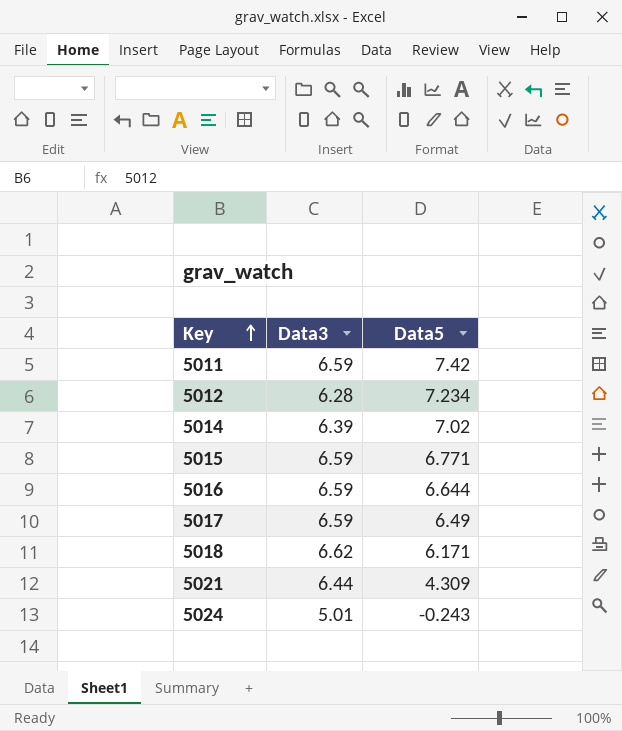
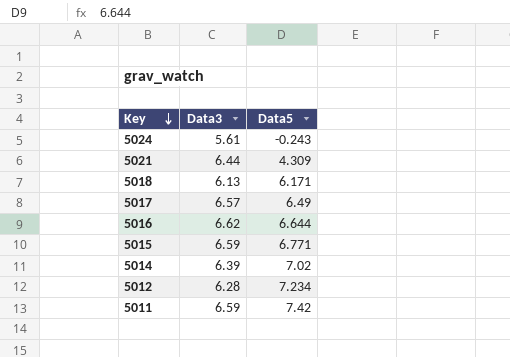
row order: Key ascending -> Key descending
5024 | Data3: 5.01 -> 5.61
5018 | Data3: 6.62 -> 6.13
5017 | Data3: 6.59 -> 6.57
5016 | Data3: 6.59 -> 6.62

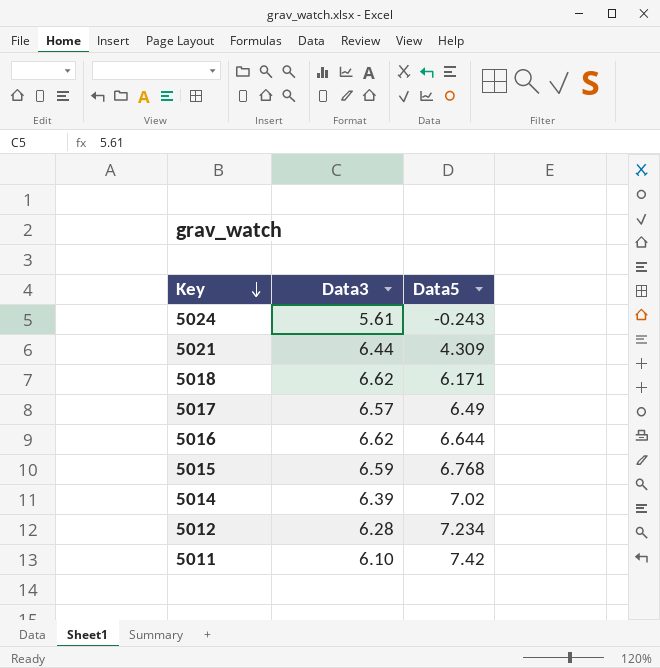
5018 | Data3: 6.13 -> 6.62
5015 | Data5: 6.771 -> 6.768
5011 | Data3: 6.59 -> 6.10

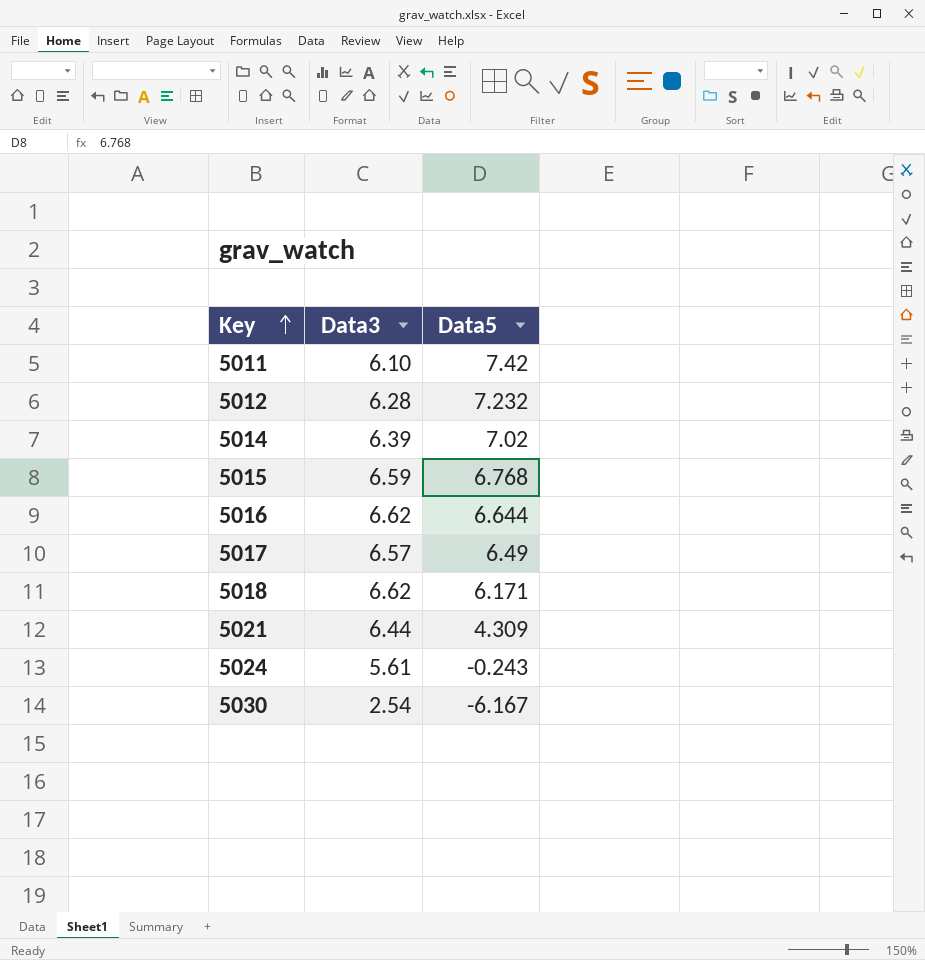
row order: Key descending -> Key ascending
5012 | Data5: 7.234 -> 7.232
row 5030: none -> 2.54 | -6.167

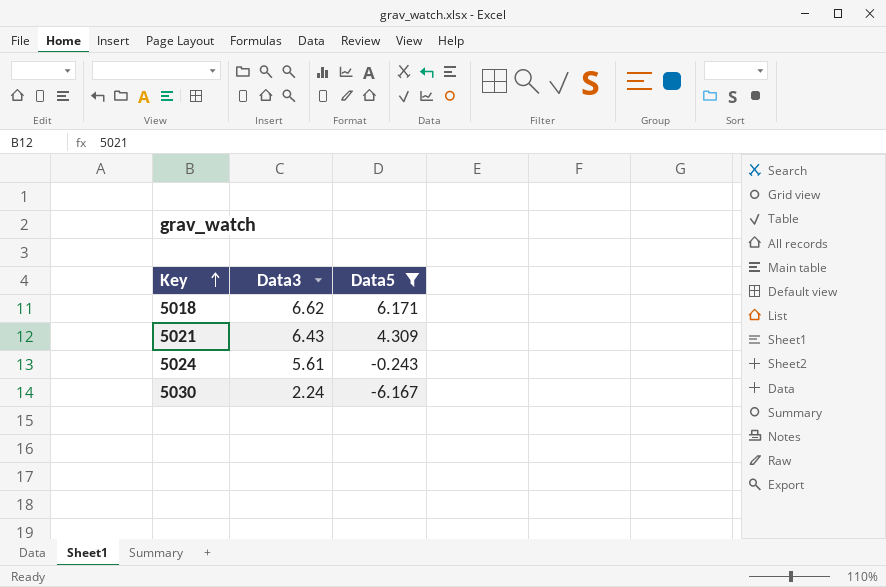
filter: none -> Data5 <= 6.171
5021 | Data3: 6.44 -> 6.43
5030 | Data3: 2.54 -> 2.24

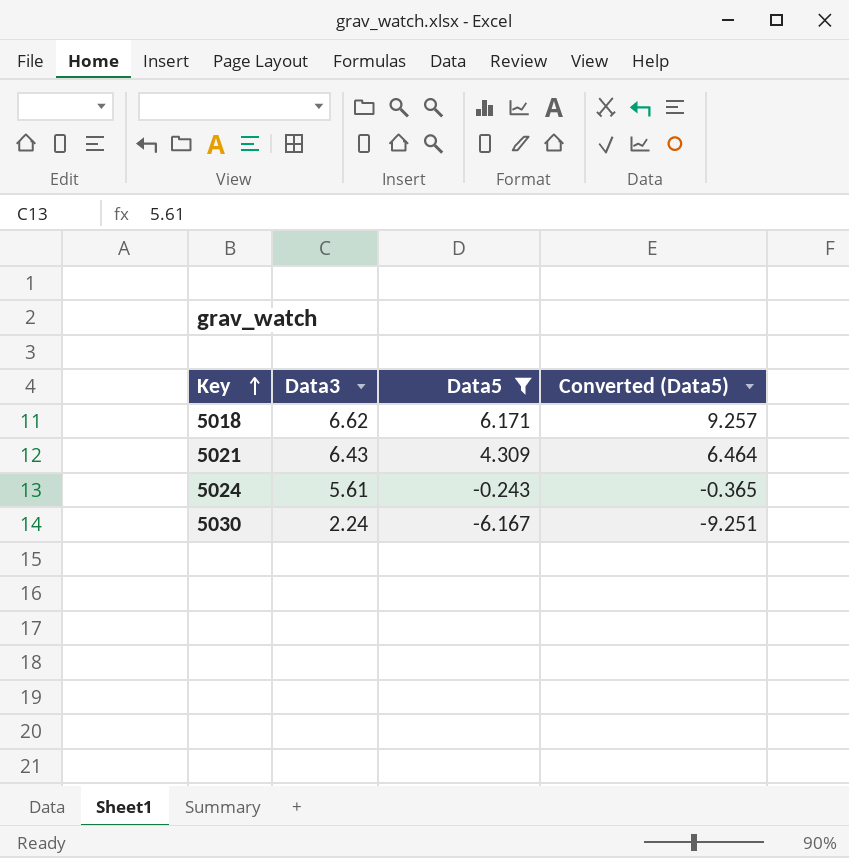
column Converted (Data5) | formula: none -> [Data5] * 1.5

